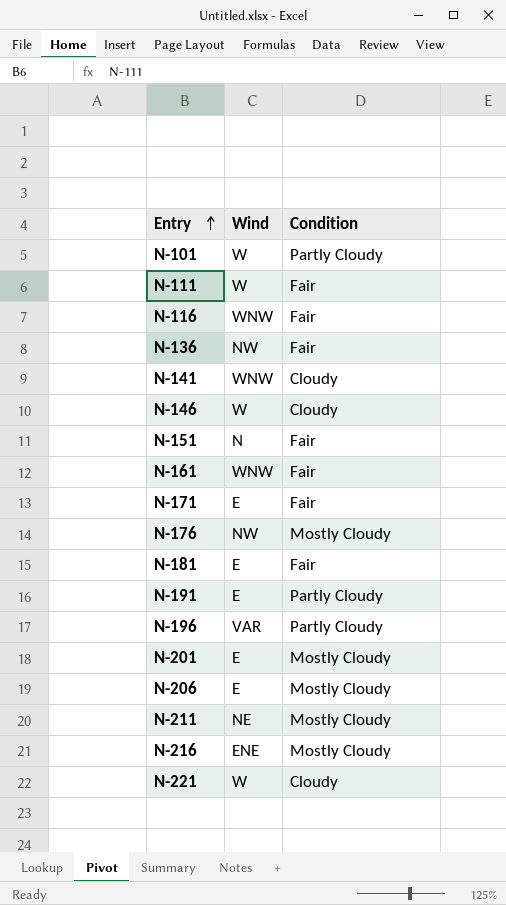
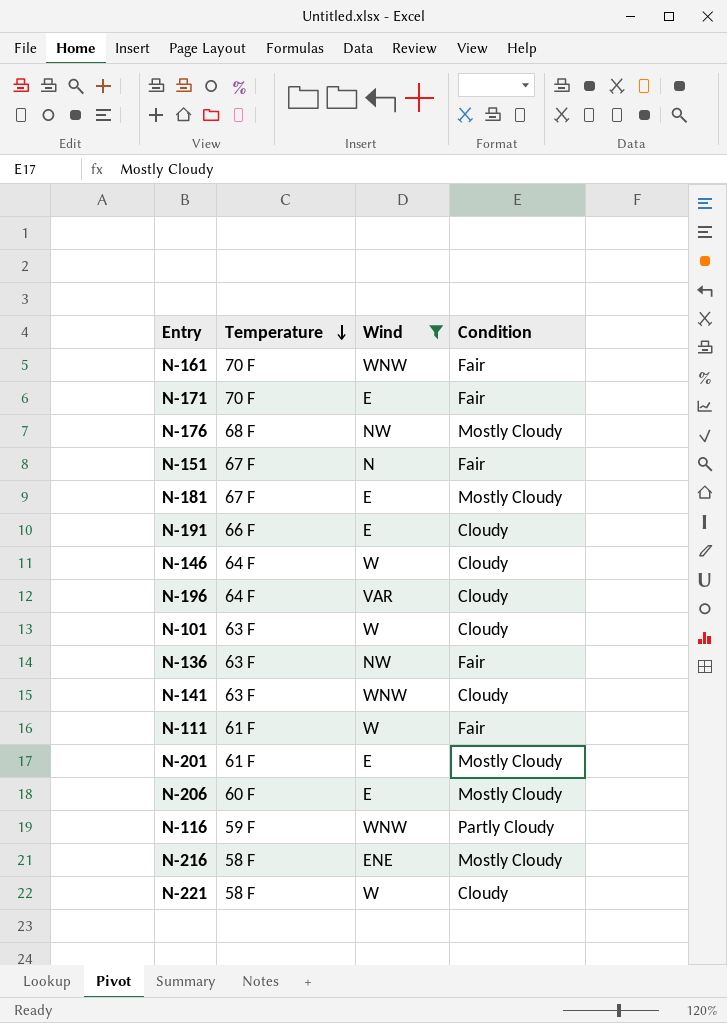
filter: none -> Wind != NE
row order: Entry ascending -> Temperature descending
column Temperature | position: none -> 2
N-181 | Condition: Fair -> Mostly Cloudy
N-191 | Condition: Partly Cloudy -> Cloudy
N-196 | Condition: Partly Cloudy -> Cloudy
N-101 | Condition: Partly Cloudy -> Cloudy
N-116 | Condition: Fair -> Partly Cloudy

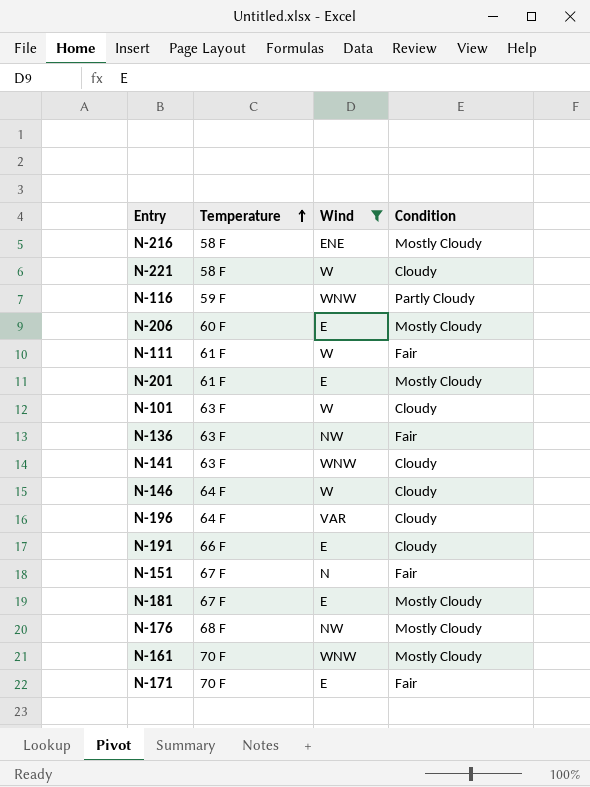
row order: Temperature descending -> Temperature ascending
N-161 | Condition: Fair -> Mostly Cloudy

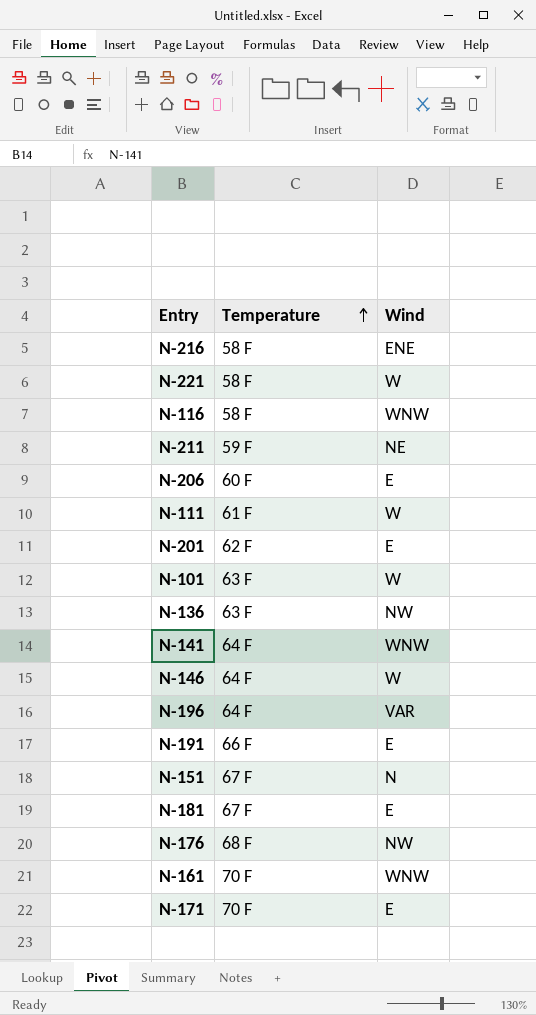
filter: Wind != NE -> none
column Condition | position: 4 -> none
N-116 | Temperature: 59 F -> 58 F
N-201 | Temperature: 61 F -> 62 F
N-141 | Temperature: 63 F -> 64 F

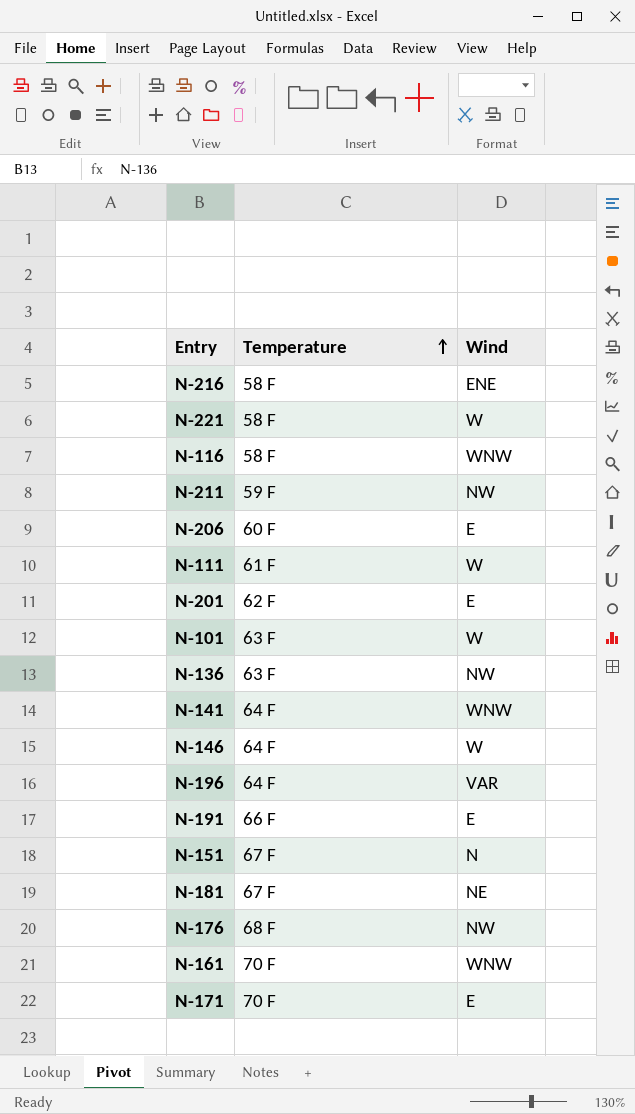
N-211 | Wind: NE -> NW
N-181 | Wind: E -> NE

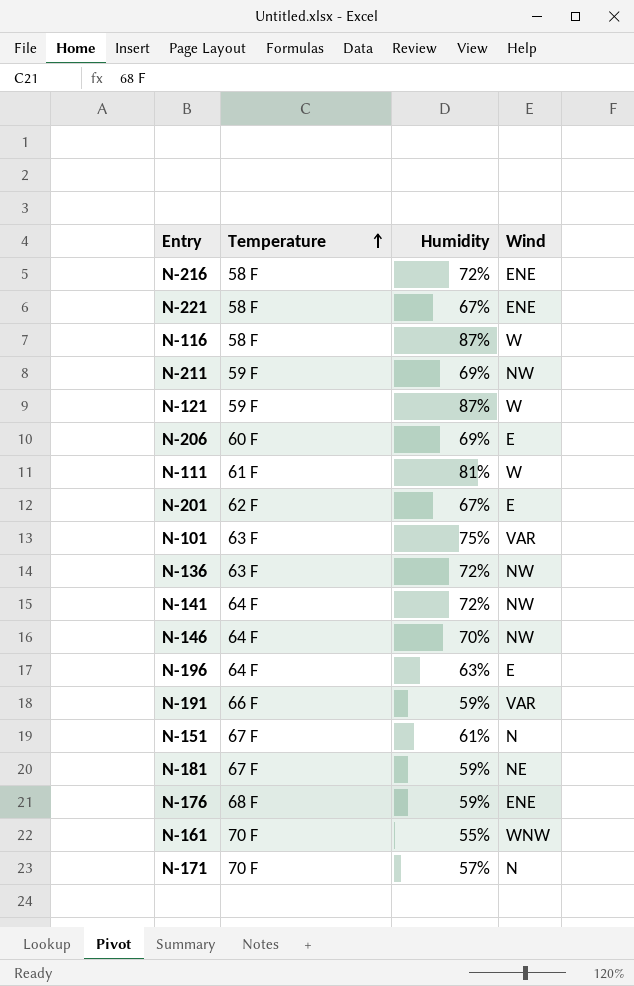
column Humidity | position: none -> 3
N-221 | Wind: W -> ENE
N-116 | Wind: WNW -> W
row N-121: none -> 59 F | 87% | W
N-101 | Wind: W -> VAR
N-141 | Wind: WNW -> NW
N-146 | Wind: W -> NW
N-196 | Wind: VAR -> E
N-191 | Wind: E -> VAR
N-176 | Wind: NW -> ENE
N-171 | Wind: E -> N

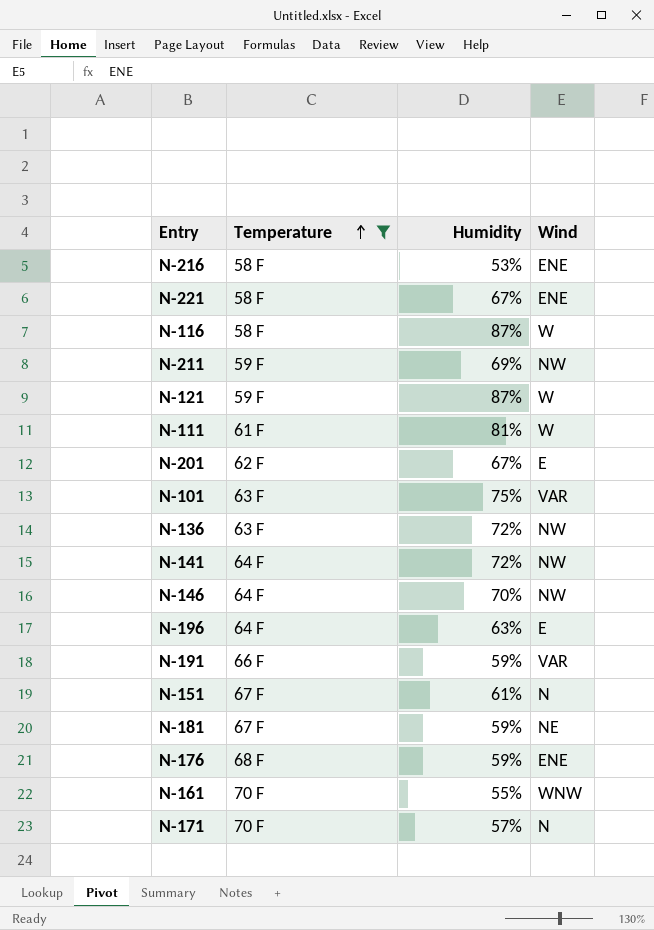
filter: none -> Temperature != 60 F
N-216 | Humidity: 72% -> 53%

